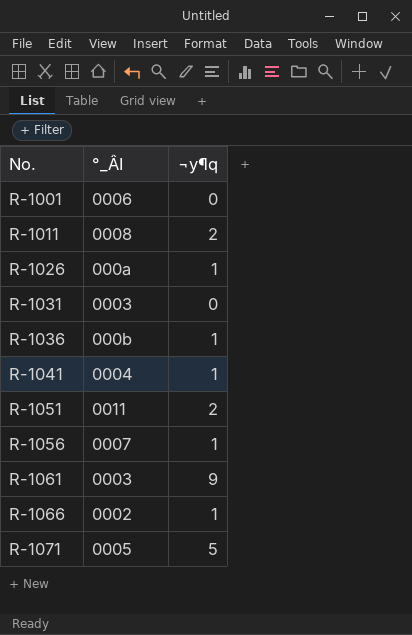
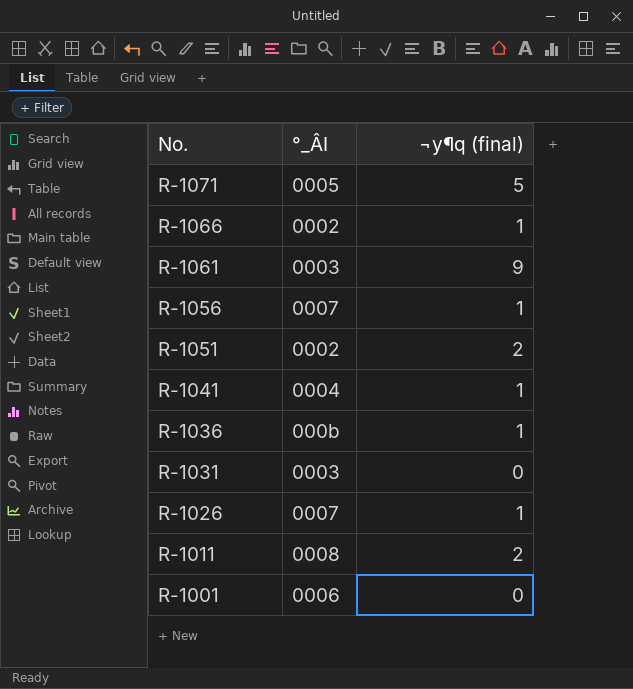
row order: No. ascending -> No. descending
column name: ¬y¶q -> ¬y¶q (final)
R-1051 | °_ÂI: 0011 -> 0002
R-1026 | °_ÂI: 000a -> 0007

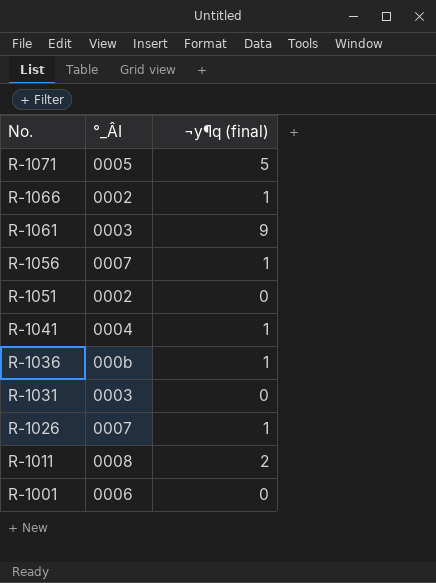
R-1051 | ¬y¶q (final): 2 -> 0

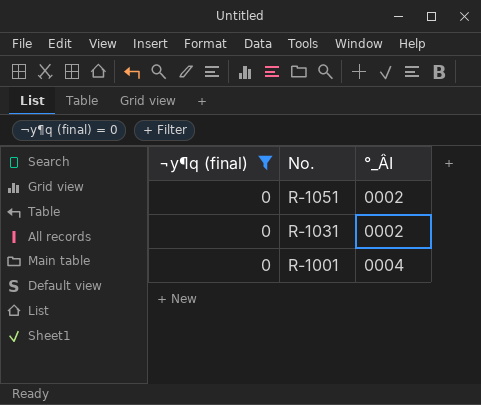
filter: none -> ¬y¶q (final) = 0
column ¬y¶q (final) | position: 3 -> 1
R-1031 | °_ÂI: 0003 -> 0002
R-1001 | °_ÂI: 0006 -> 0004

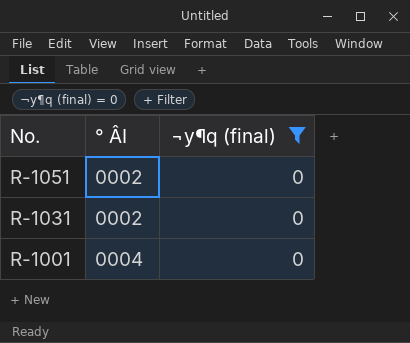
column name: °_ÂI -> ° ÂI
column ¬y¶q (final) | position: 1 -> 3

